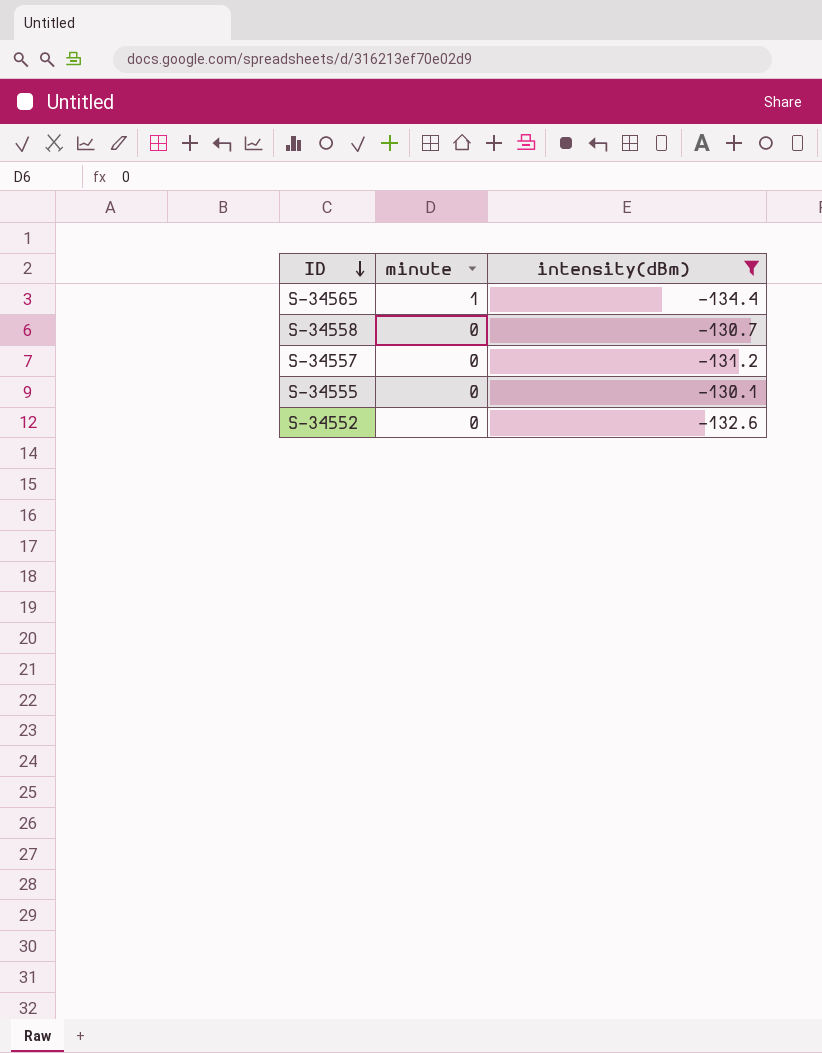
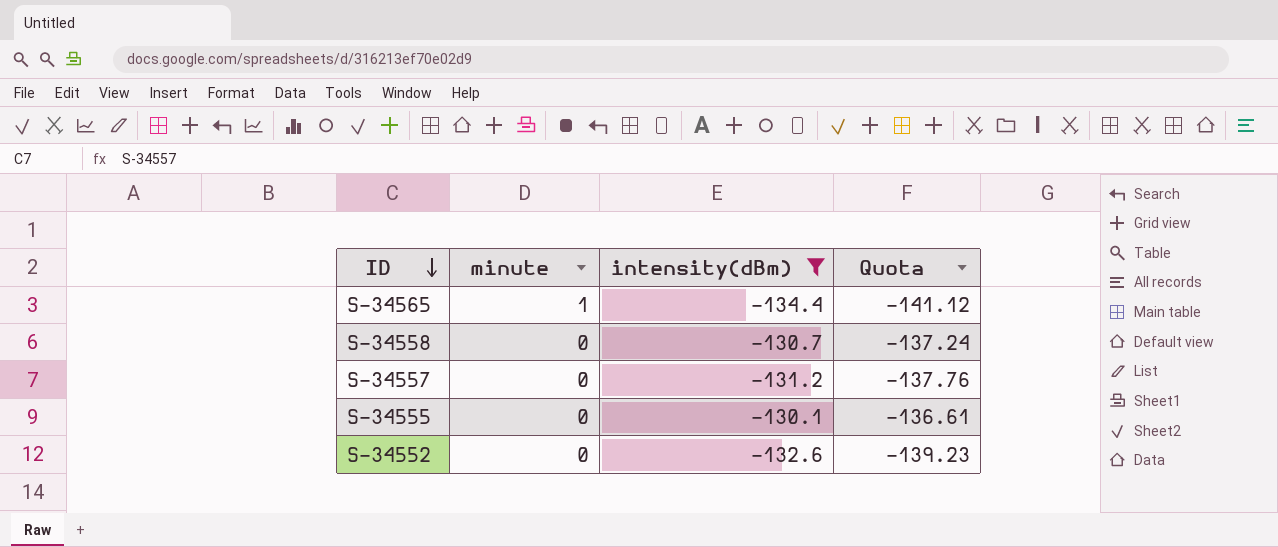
column Quota | formula: none -> [intensity(dBm)] * 1.05

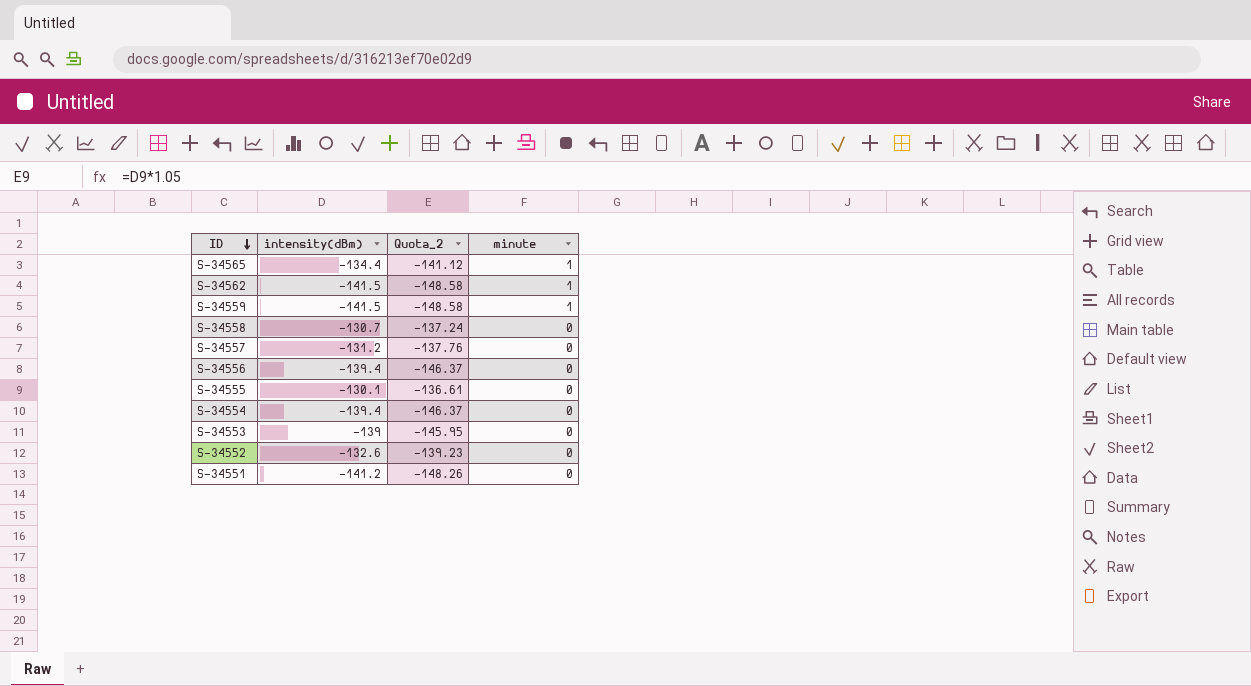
filter: intensity(dBm) >= -134.4 -> none
column name: Quota -> Quota_2
column minute | position: 2 -> 4

